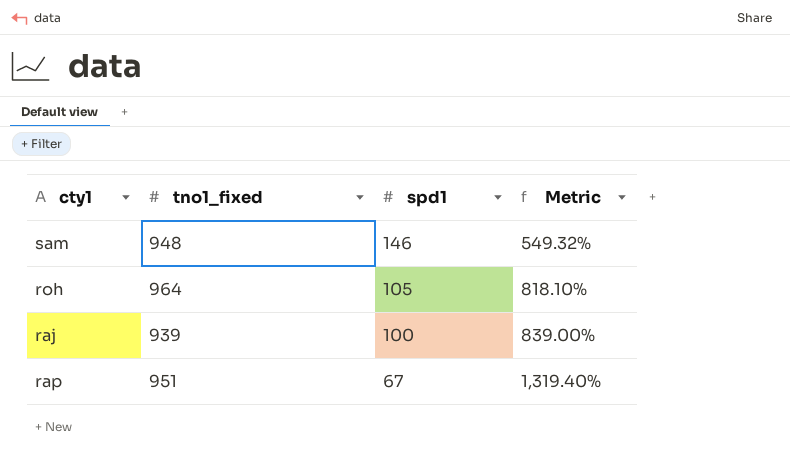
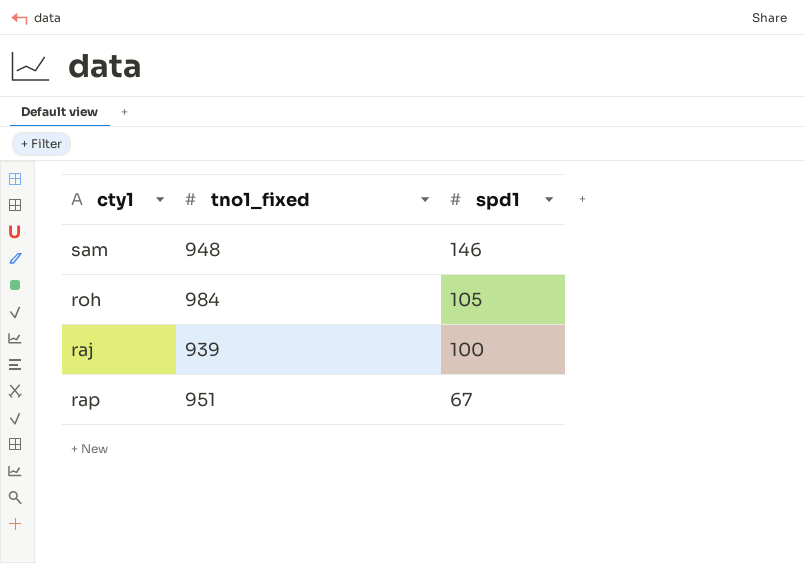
column Metric | formula: ([tno1_fixed] - [spd1]) / [spd1] -> none
roh | tno1_fixed: 964 -> 984

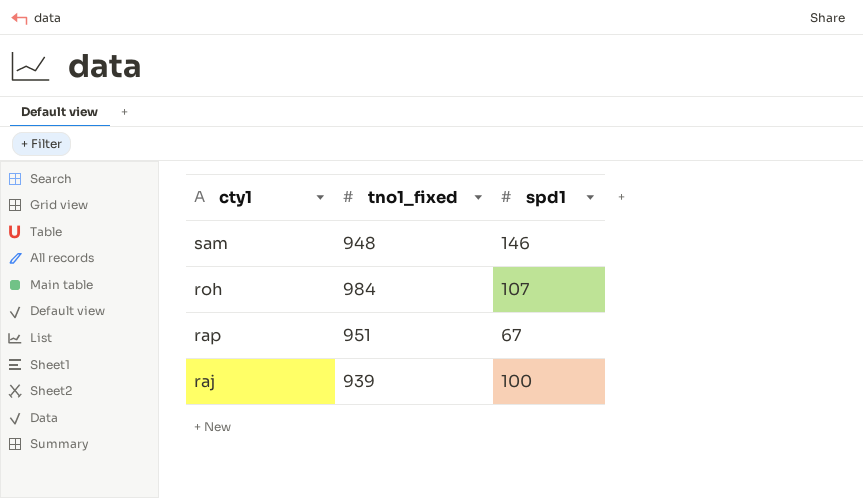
row order: spd1 descending -> cty1 descending
roh | spd1: 105 -> 107

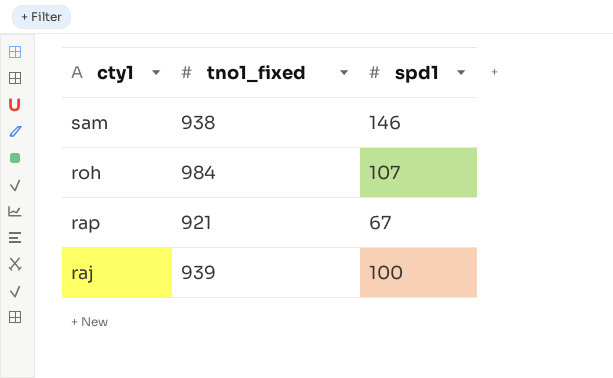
sam | tno1_fixed: 948 -> 938
rap | tno1_fixed: 951 -> 921

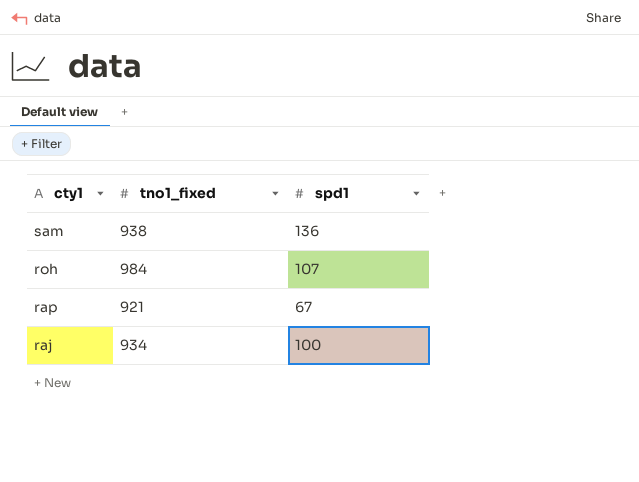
sam | spd1: 146 -> 136
raj | tno1_fixed: 939 -> 934

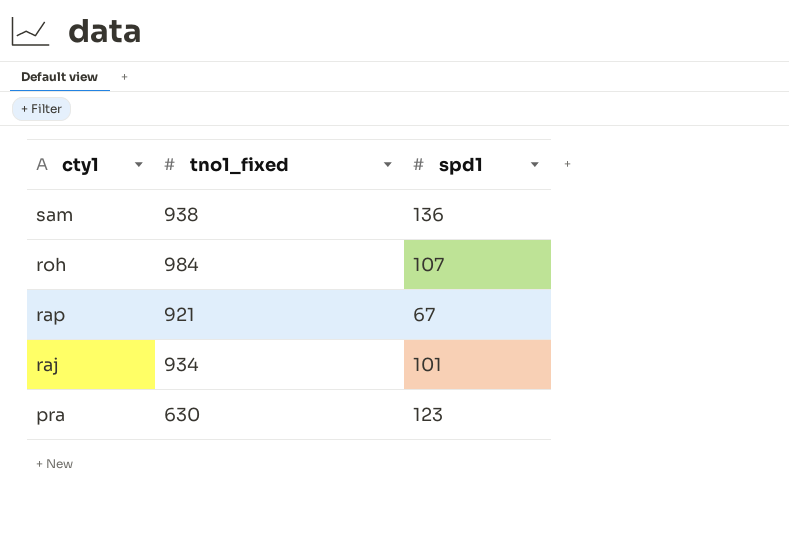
raj | spd1: 100 -> 101
row pra: none -> 630 | 123

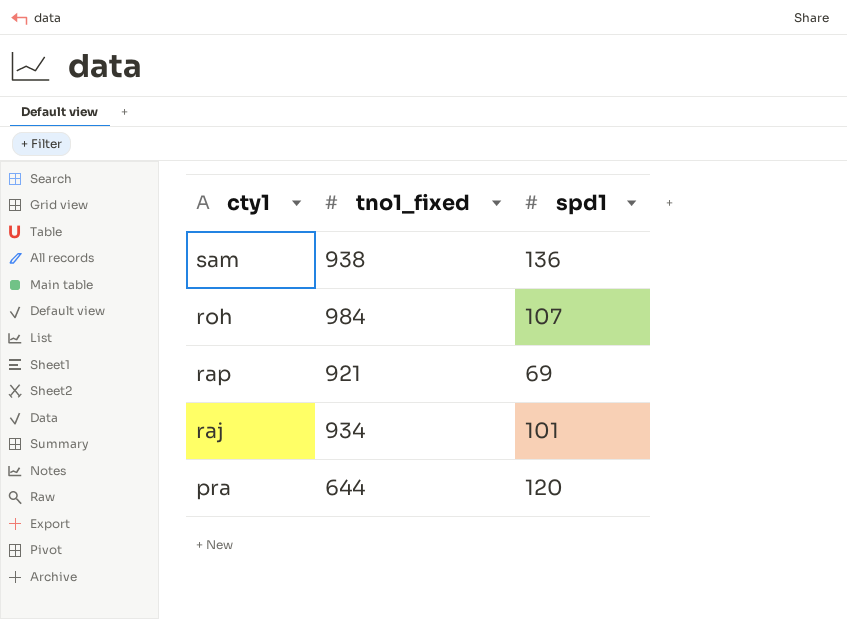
rap | spd1: 67 -> 69
pra | tno1_fixed: 630 -> 644
pra | spd1: 123 -> 120

